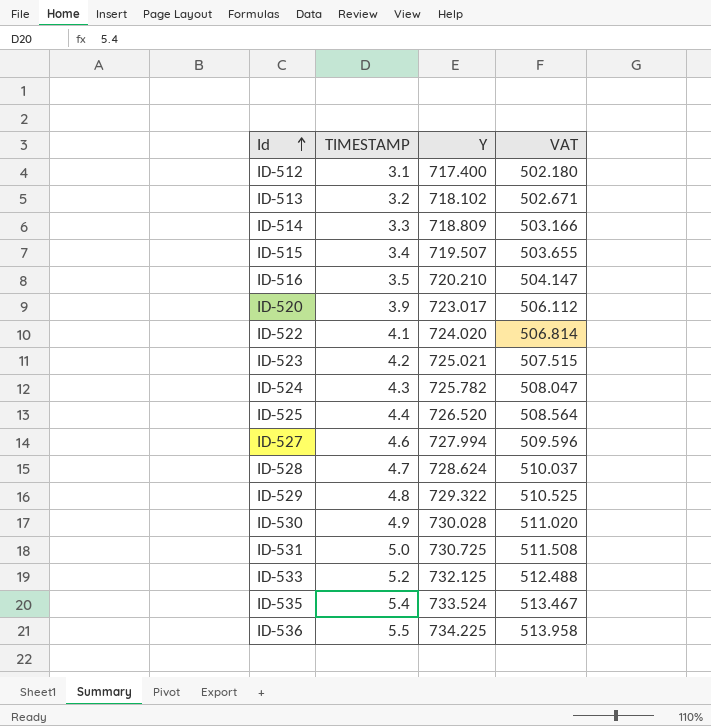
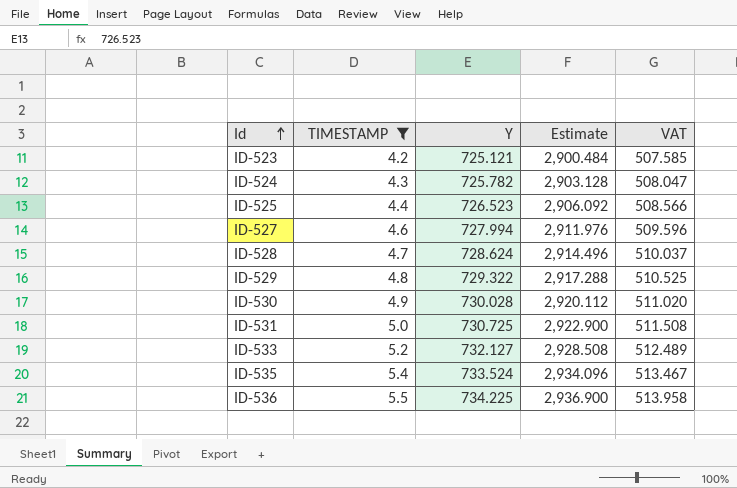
filter: none -> TIMESTAMP >= 4.2
column Estimate | formula: none -> [Y] * 4
ID-523 | Y: 725.021 -> 725.121
ID-523 | VAT: 507.515 -> 507.585
ID-525 | Y: 726.520 -> 726.523
ID-525 | VAT: 508.564 -> 508.566
ID-533 | Y: 732.125 -> 732.127
ID-533 | VAT: 512.488 -> 512.489

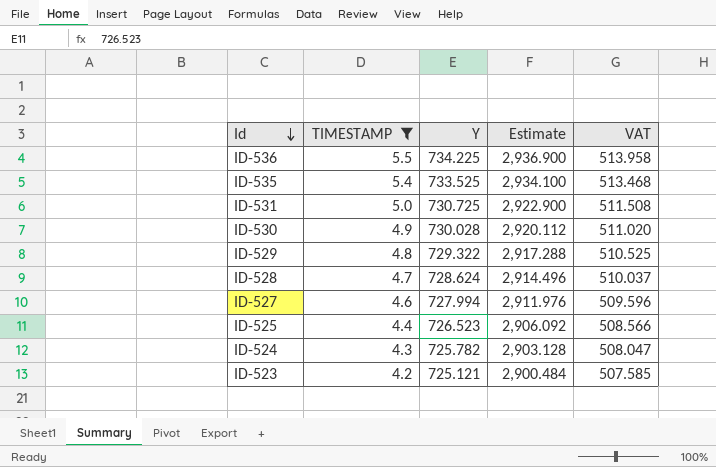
row order: Id ascending -> Id descending
row ID-533: 5.2 | 732.127 | 2,928.508 | 512.489 -> none
ID-535 | Y: 733.524 -> 733.525
ID-535 | Estimate: 2,934.096 -> 2,934.100
ID-535 | VAT: 513.467 -> 513.468

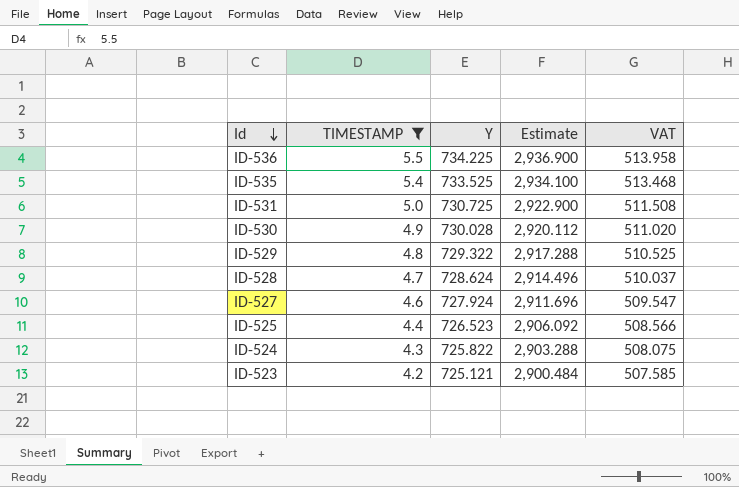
ID-527 | Y: 727.994 -> 727.924
ID-527 | Estimate: 2,911.976 -> 2,911.696
ID-527 | VAT: 509.596 -> 509.547
ID-524 | Y: 725.782 -> 725.822
ID-524 | Estimate: 2,903.128 -> 2,903.288
ID-524 | VAT: 508.047 -> 508.075

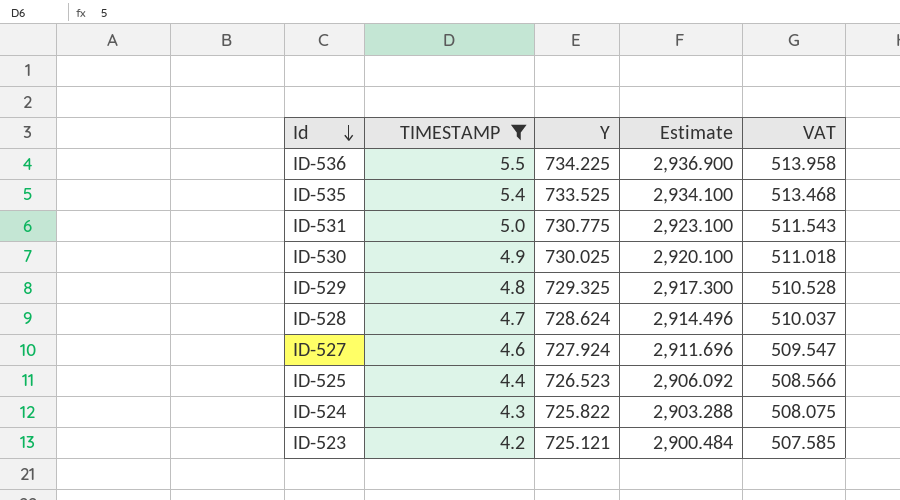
ID-531 | Y: 730.725 -> 730.775
ID-531 | Estimate: 2,922.900 -> 2,923.100
ID-531 | VAT: 511.508 -> 511.543
ID-530 | Y: 730.028 -> 730.025
ID-530 | Estimate: 2,920.112 -> 2,920.100
ID-530 | VAT: 511.020 -> 511.018
ID-529 | Y: 729.322 -> 729.325
ID-529 | Estimate: 2,917.288 -> 2,917.300
ID-529 | VAT: 510.525 -> 510.528

